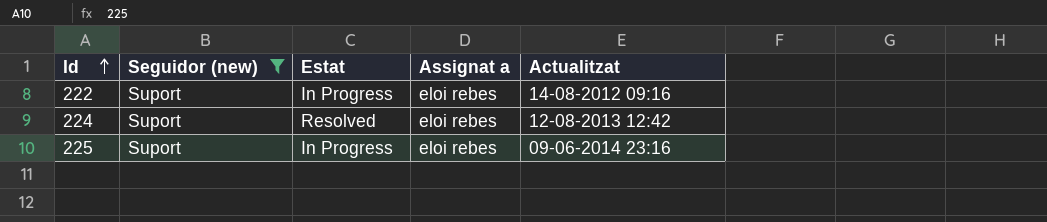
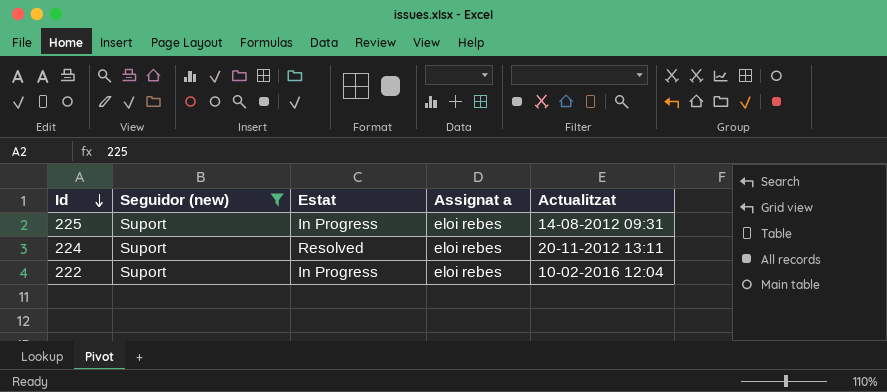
row order: Id ascending -> Id descending
225 | Actualitzat: 09-06-2014 23:16 -> 14-08-2012 09:31
224 | Actualitzat: 12-08-2013 12:42 -> 20-11-2012 13:11
222 | Actualitzat: 14-08-2012 09:16 -> 10-02-2016 12:04

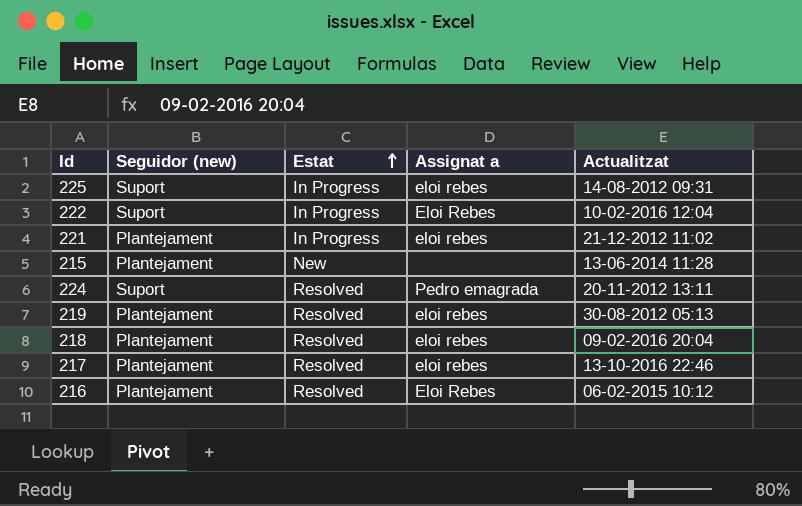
filter: Seguidor (new) = Suport -> none
row order: Id descending -> Estat ascending
222 | Assignat a: eloi rebes -> Eloi Rebes
224 | Assignat a: eloi rebes -> Pedro emagrada

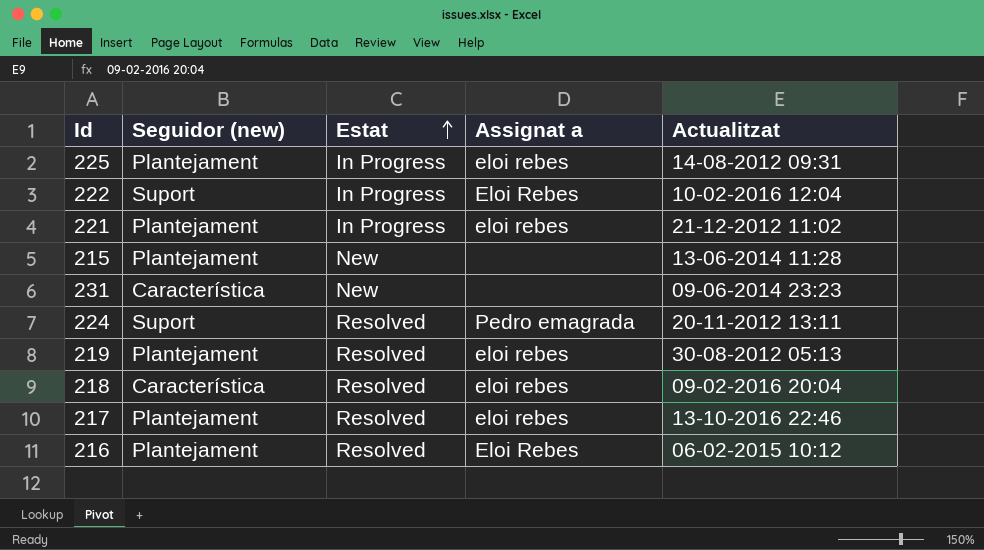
225 | Seguidor (new): Suport -> Plantejament
row 231: none -> Característica | New | none | 09-06-2014 23:23
218 | Seguidor (new): Plantejament -> Característica

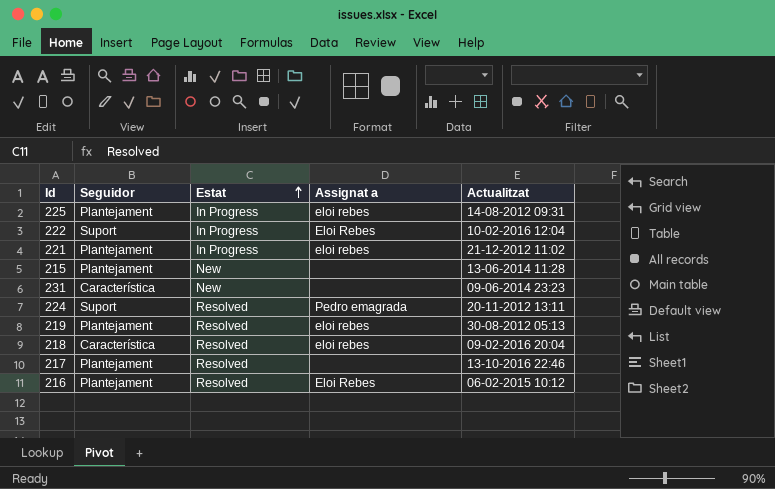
column name: Seguidor (new) -> Seguidor
217 | Assignat a: eloi rebes -> none

